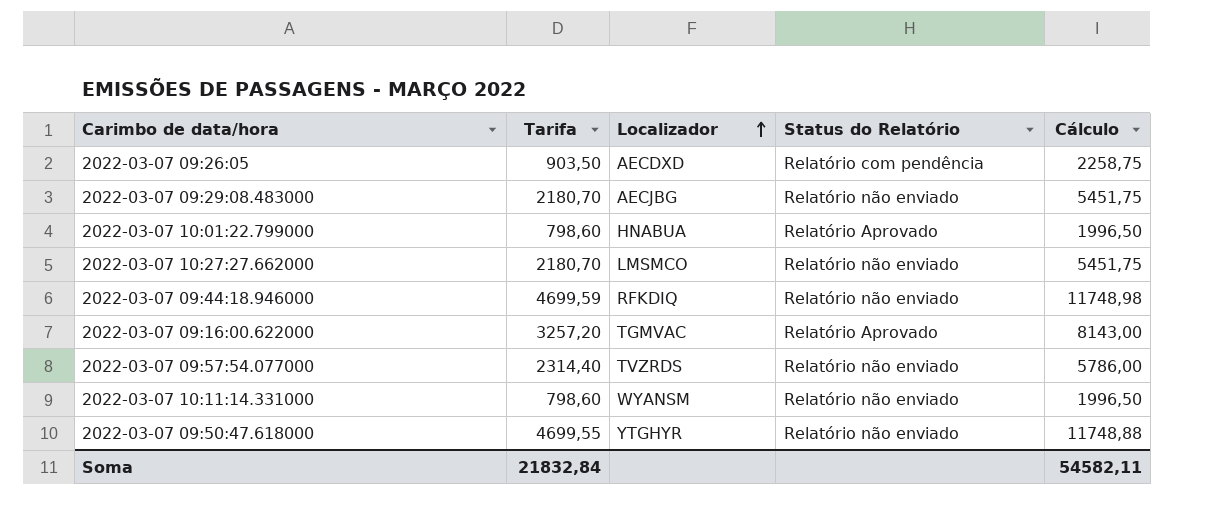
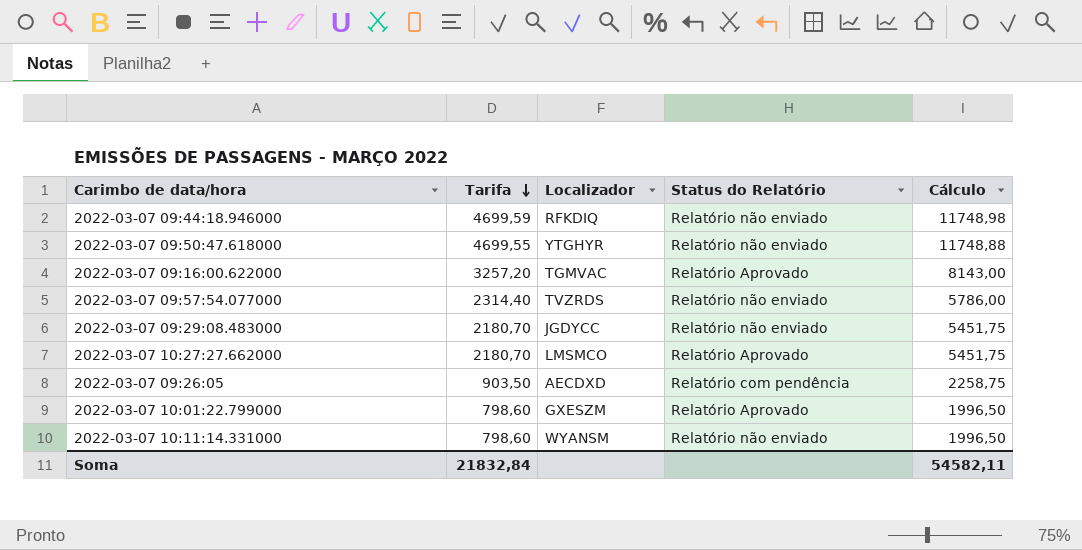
row order: Localizador ascending -> Tarifa descending
2022-03-07 09:29:08.483000 | Localizador: AECJBG -> JGDYCC
2022-03-07 10:27:27.662000 | Status do Relatório: Relatório não enviado -> Relatório Aprovado
2022-03-07 10:01:22.799000 | Localizador: HNABUA -> GXESZM

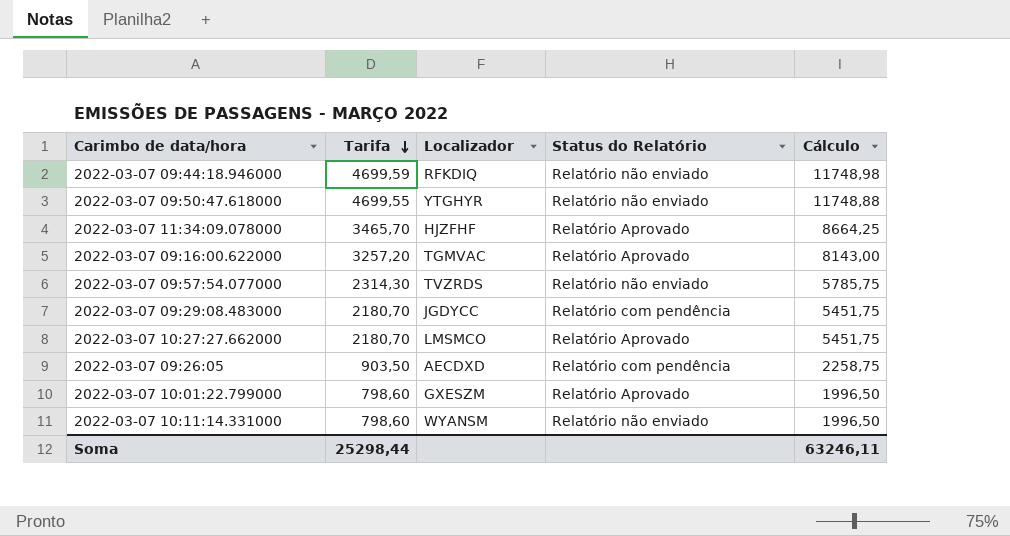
row 2022-03-07 11:34:09.078000: none -> 3465,70 | HJZFHF | Relatório Aprovado | 8664,25
2022-03-07 09:57:54.077000 | Tarifa: 2314,40 -> 2314,30
2022-03-07 09:57:54.077000 | Cálculo: 5786,00 -> 5785,75
2022-03-07 09:29:08.483000 | Status do Relatório: Relatório não enviado -> Relatório com pendência
Soma | Tarifa: 21832,84 -> 25298,44
Soma | Cálculo: 54582,11 -> 63246,11

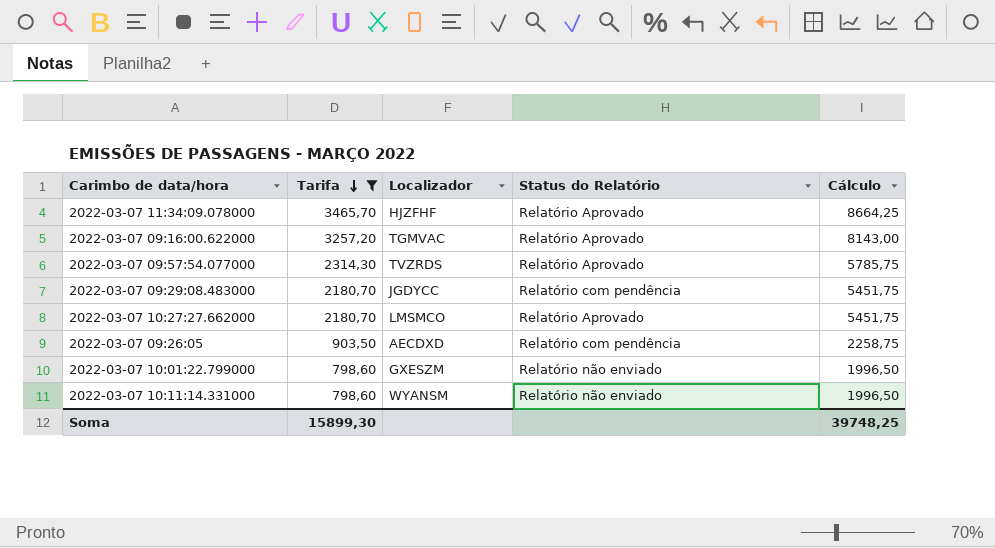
filter: none -> Tarifa <= 3465,70
2022-03-07 09:57:54.077000 | Status do Relatório: Relatório não enviado -> Relatório Aprovado
2022-03-07 10:01:22.799000 | Status do Relatório: Relatório Aprovado -> Relatório não enviado
Soma | Tarifa: 25298,44 -> 15899,30
Soma | Cálculo: 63246,11 -> 39748,25

